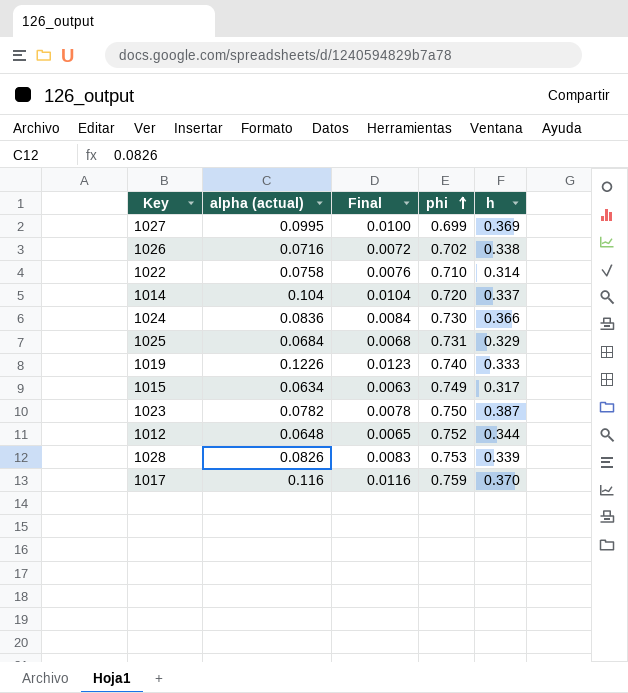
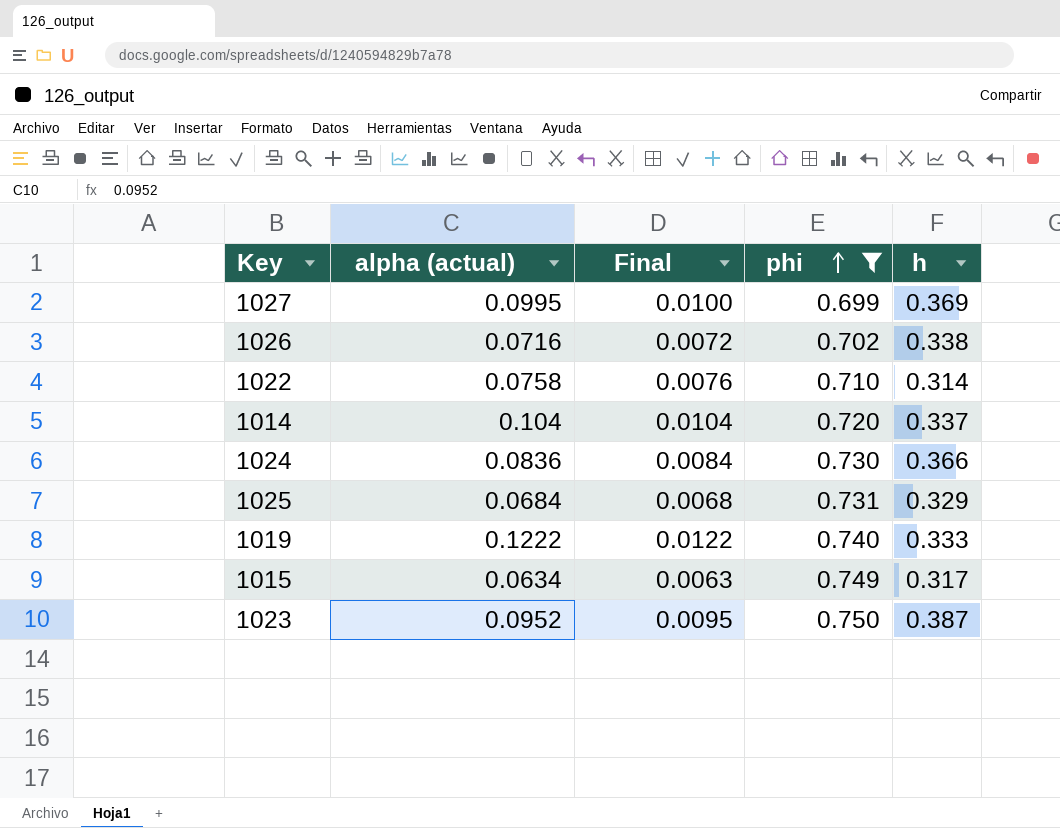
filter: none -> phi <= 0.750
1019 | alpha (actual): 0.1226 -> 0.1222
1019 | Final: 0.0123 -> 0.0122
1023 | alpha (actual): 0.0782 -> 0.0952
1023 | Final: 0.0078 -> 0.0095

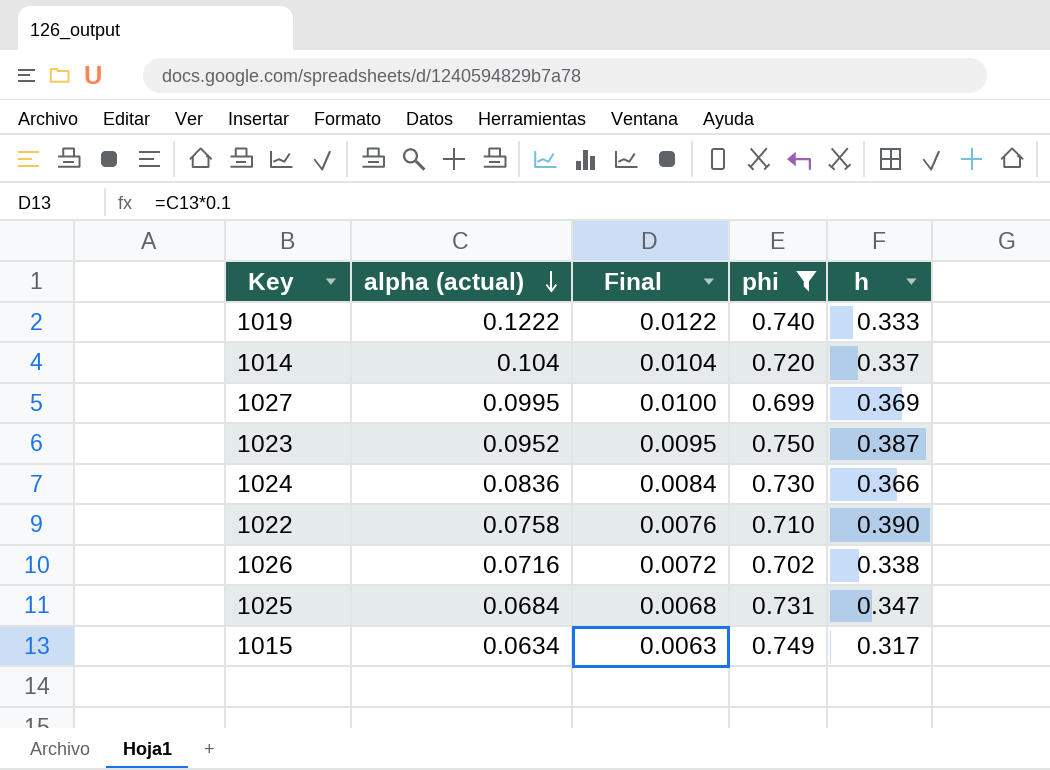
row order: phi ascending -> alpha (actual) descending
1022 | h: 0.314 -> 0.390
1025 | h: 0.329 -> 0.347

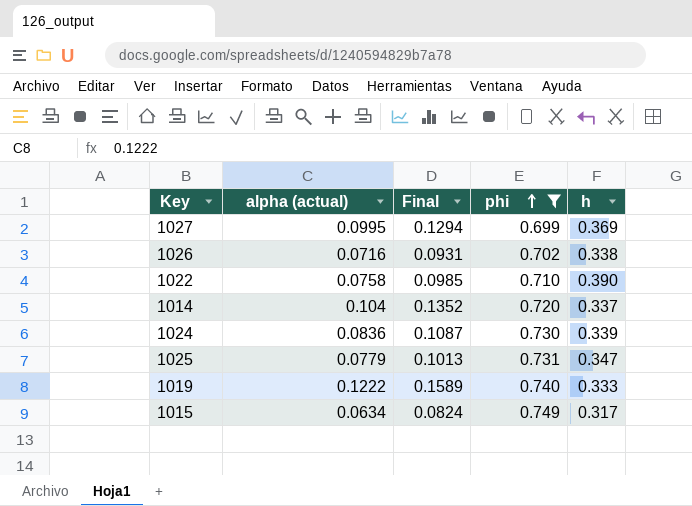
row order: alpha (actual) descending -> phi ascending
column Final | formula: [alpha (actual)] * 0.1 -> [alpha (actual)] * 1.3
row 1023: 0.0952 | 0.0095 | 0.750 | 0.387 -> none
1024 | h: 0.366 -> 0.339
1025 | alpha (actual): 0.0684 -> 0.0779

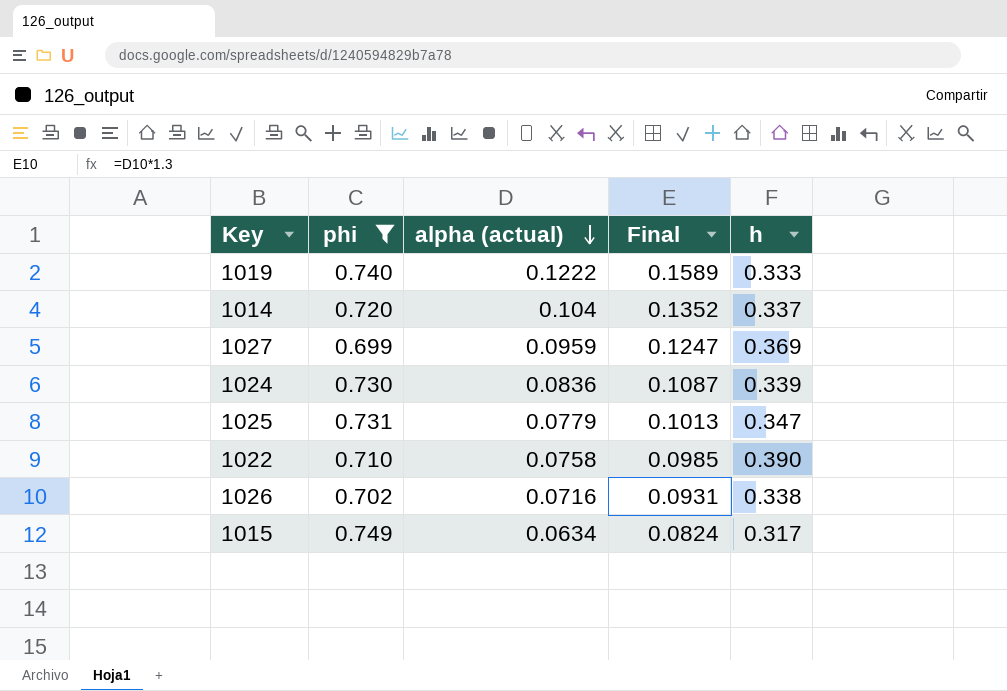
row order: phi ascending -> alpha (actual) descending
column phi | position: 4 -> 2
1027 | alpha (actual): 0.0995 -> 0.0959
1027 | Final: 0.1294 -> 0.1247

